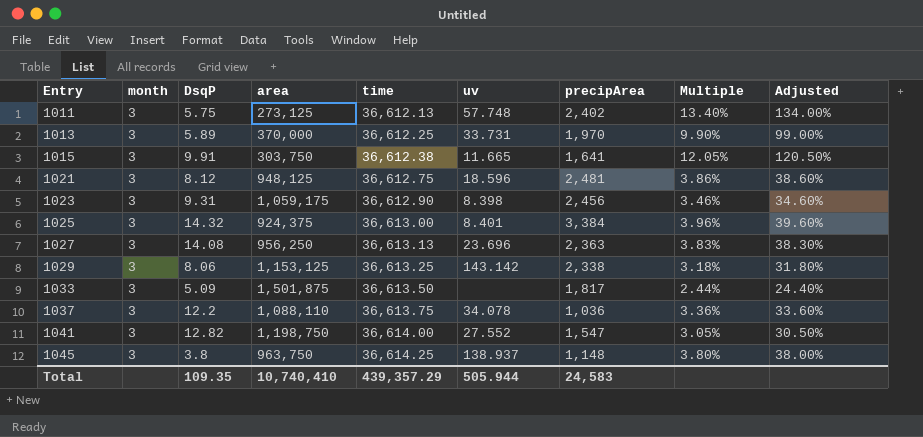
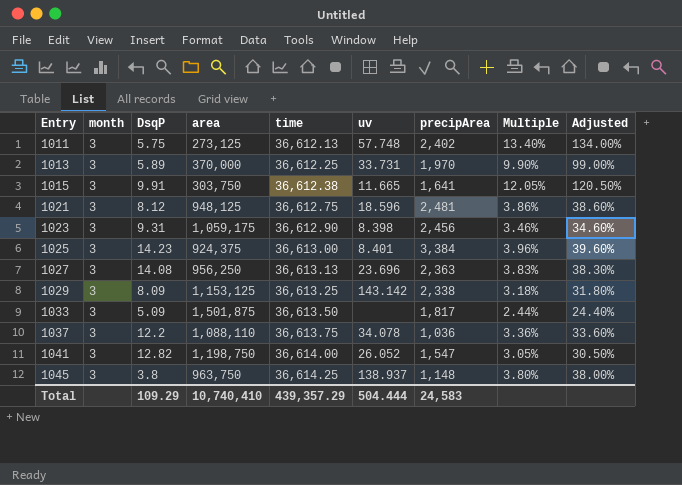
1025 | DsqP: 14.32 -> 14.23
1029 | DsqP: 8.06 -> 8.09
1041 | uv: 27.552 -> 26.052
Total | DsqP: 109.35 -> 109.29
Total | uv: 505.944 -> 504.444

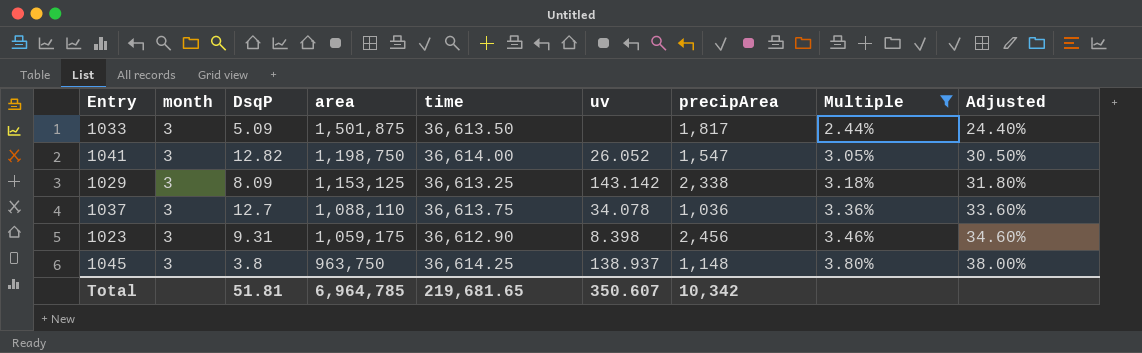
filter: none -> Multiple <= 3.80%
row order: Entry ascending -> area descending
1037 | DsqP: 12.2 -> 12.7
Total | DsqP: 109.29 -> 51.81
Total | area: 10,740,410 -> 6,964,785
Total | time: 439,357.29 -> 219,681.65
Total | uv: 504.444 -> 350.607
Total | precipArea: 24,583 -> 10,342

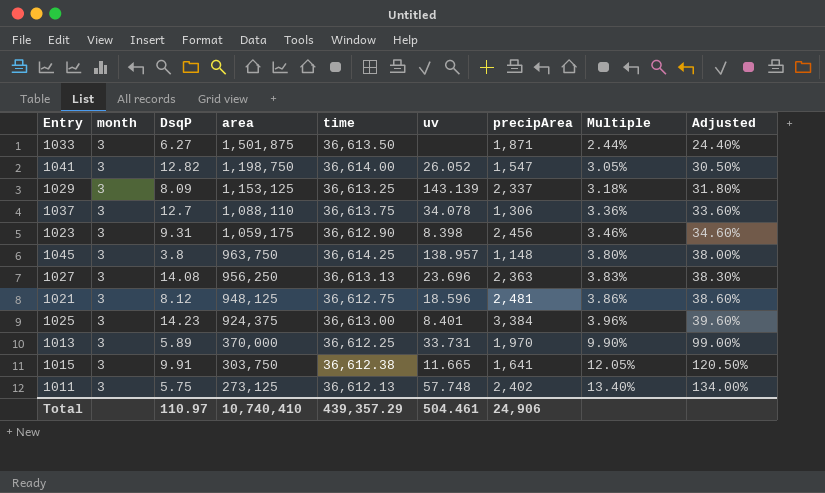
filter: Multiple <= 3.80% -> none
1033 | DsqP: 5.09 -> 6.27
1033 | precipArea: 1,817 -> 1,871
1029 | uv: 143.142 -> 143.139
1029 | precipArea: 2,338 -> 2,337
1037 | precipArea: 1,036 -> 1,306
1045 | uv: 138.937 -> 138.957
Total | DsqP: 51.81 -> 110.97
Total | area: 6,964,785 -> 10,740,410
Total | time: 219,681.65 -> 439,357.29
Total | uv: 350.607 -> 504.461
Total | precipArea: 10,342 -> 24,906

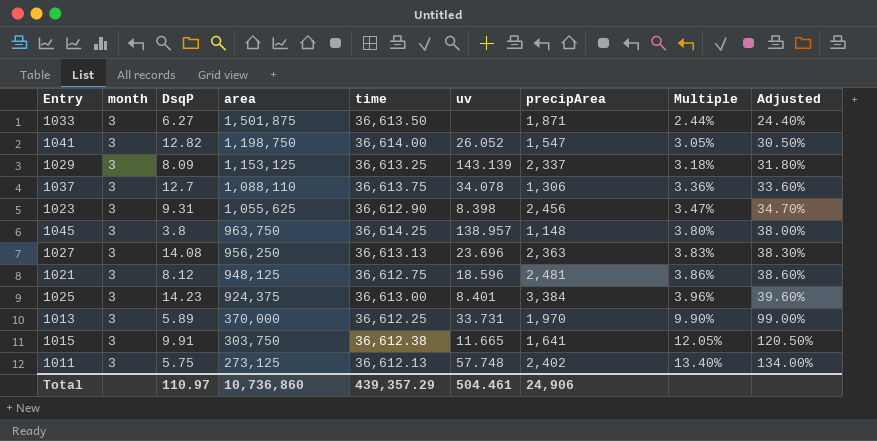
1023 | area: 1,059,175 -> 1,055,625
1023 | Multiple: 3.46% -> 3.47%
1023 | Adjusted: 34.60% -> 34.70%
Total | area: 10,740,410 -> 10,736,860

